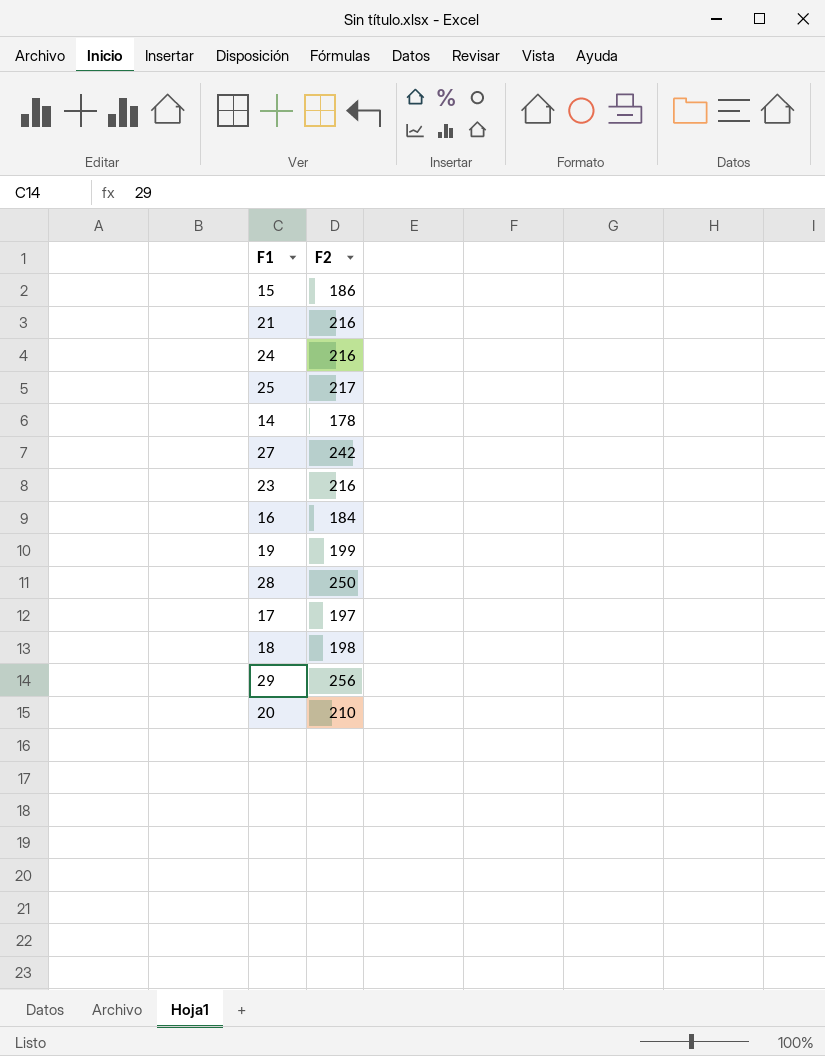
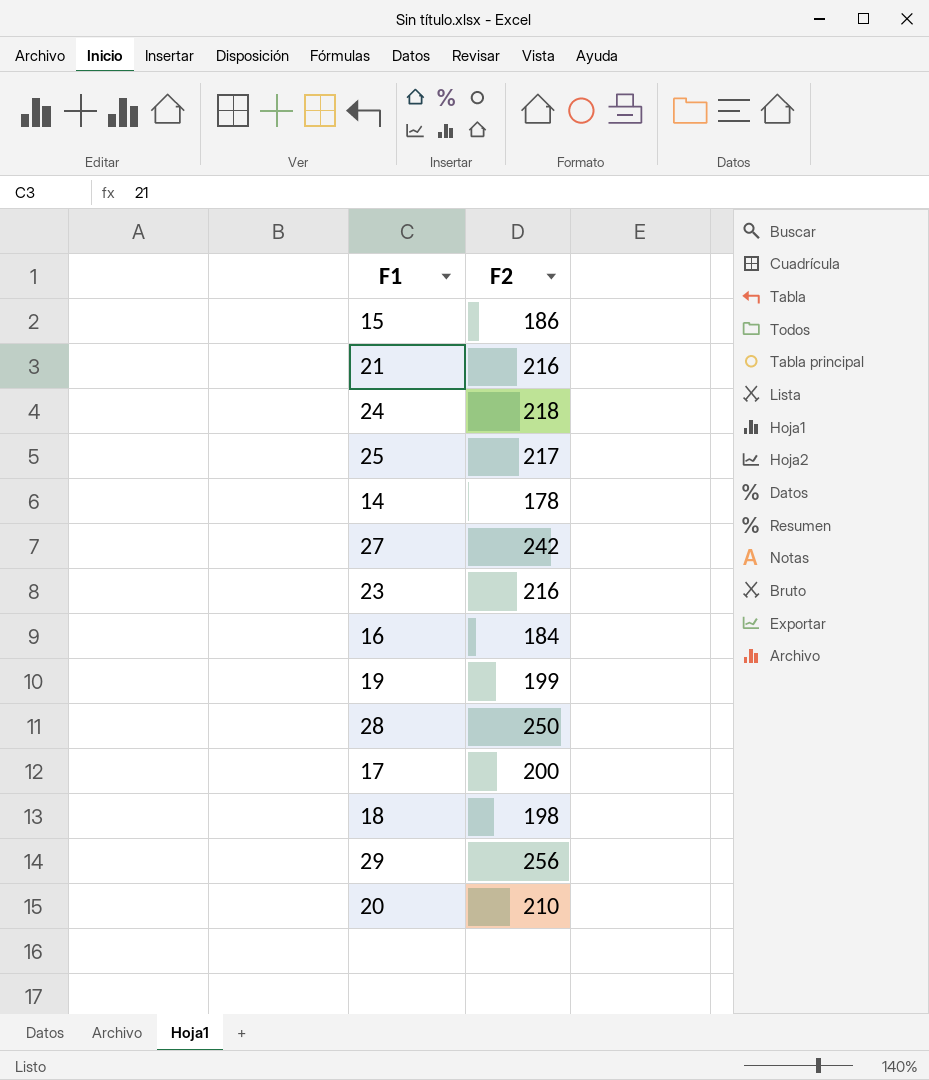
24 | F2: 216 -> 218
17 | F2: 197 -> 200

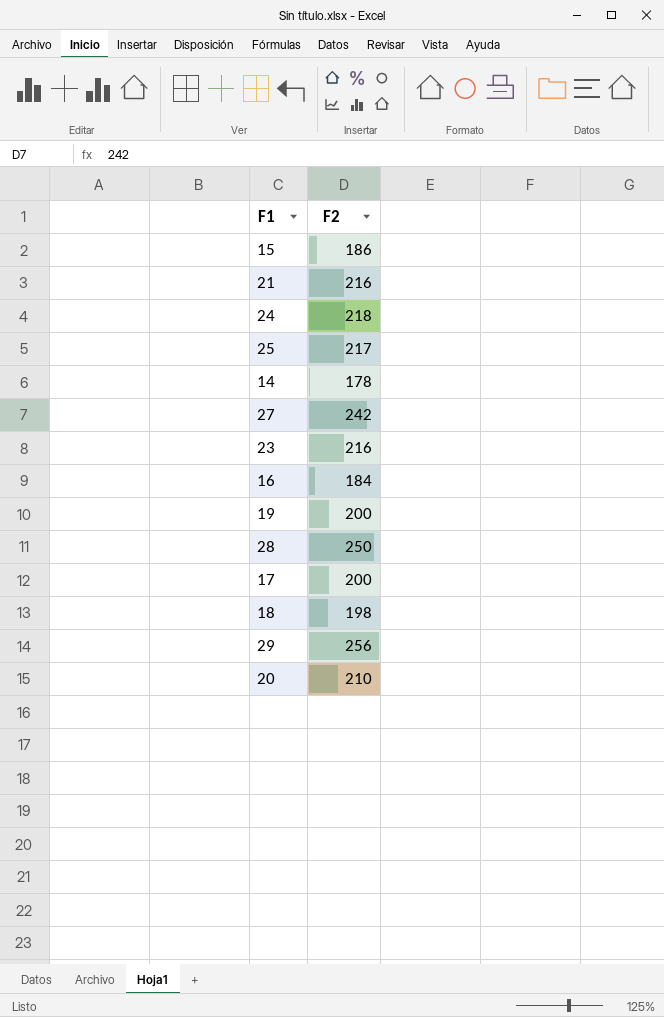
19 | F2: 199 -> 200

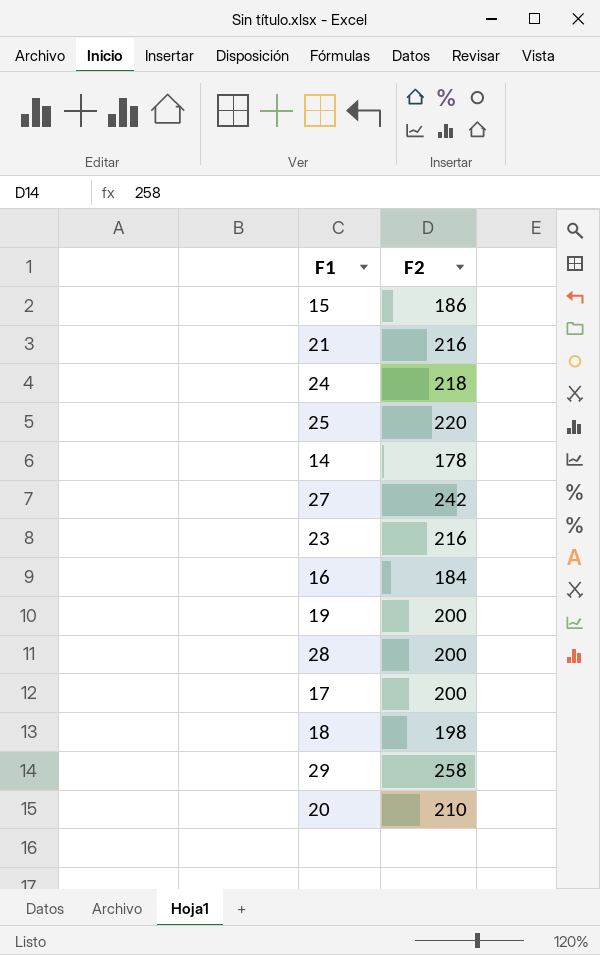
25 | F2: 217 -> 220
28 | F2: 250 -> 200
29 | F2: 256 -> 258

